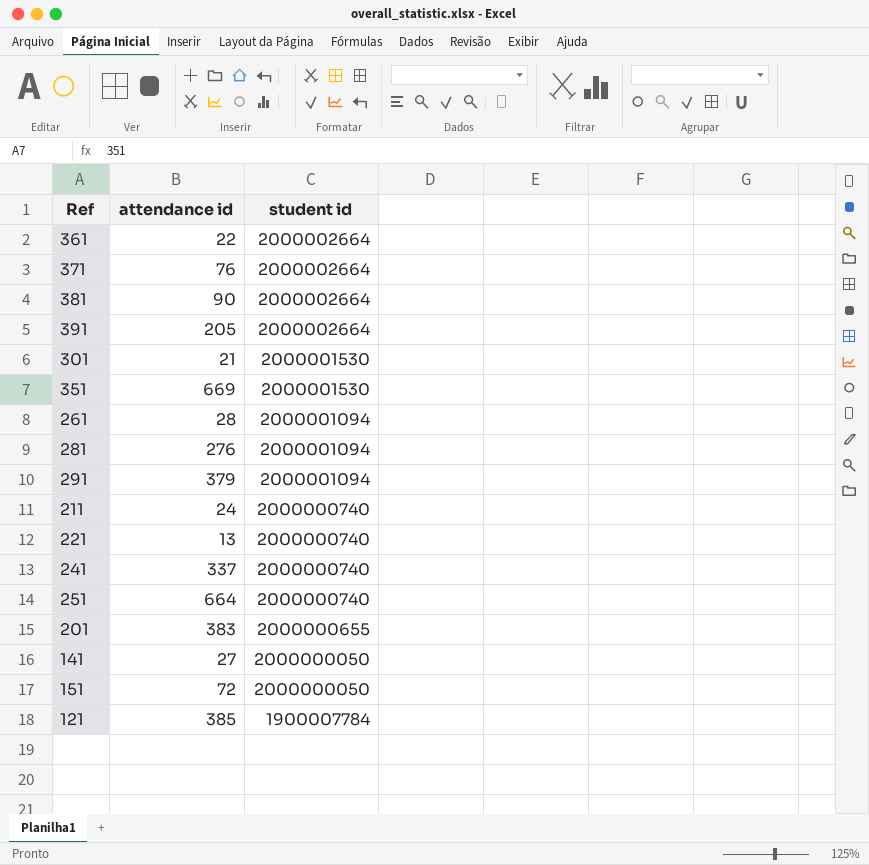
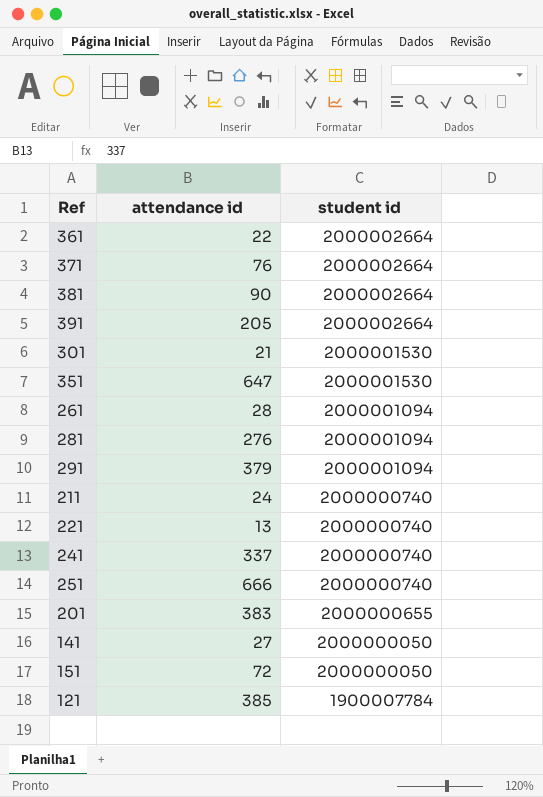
351 | attendance id: 669 -> 647
251 | attendance id: 664 -> 666

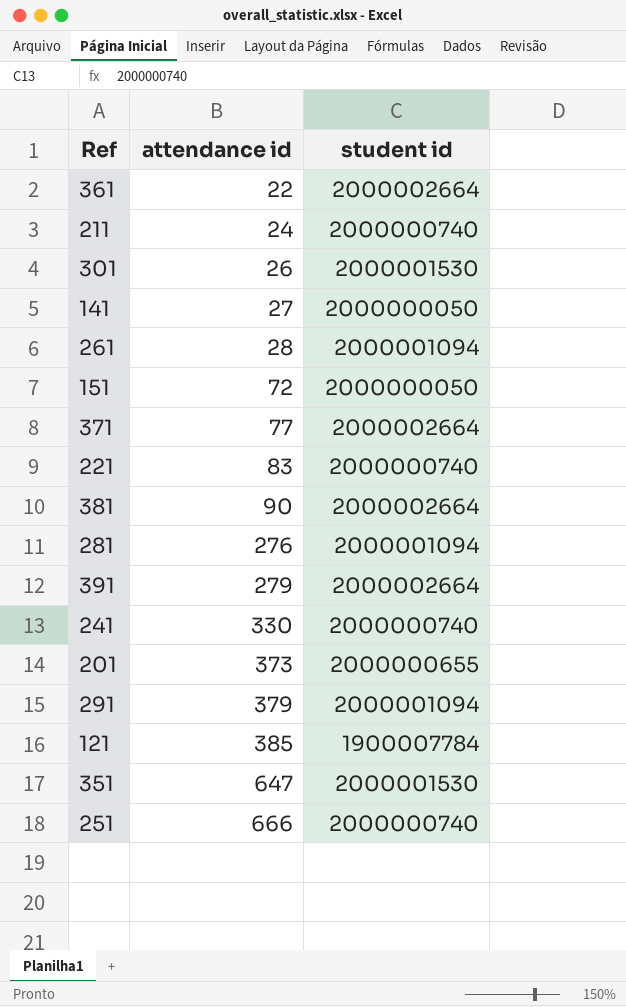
row order: student id descending -> attendance id ascending
301 | attendance id: 21 -> 26
371 | attendance id: 76 -> 77
221 | attendance id: 13 -> 83
391 | attendance id: 205 -> 279
241 | attendance id: 337 -> 330
201 | attendance id: 383 -> 373

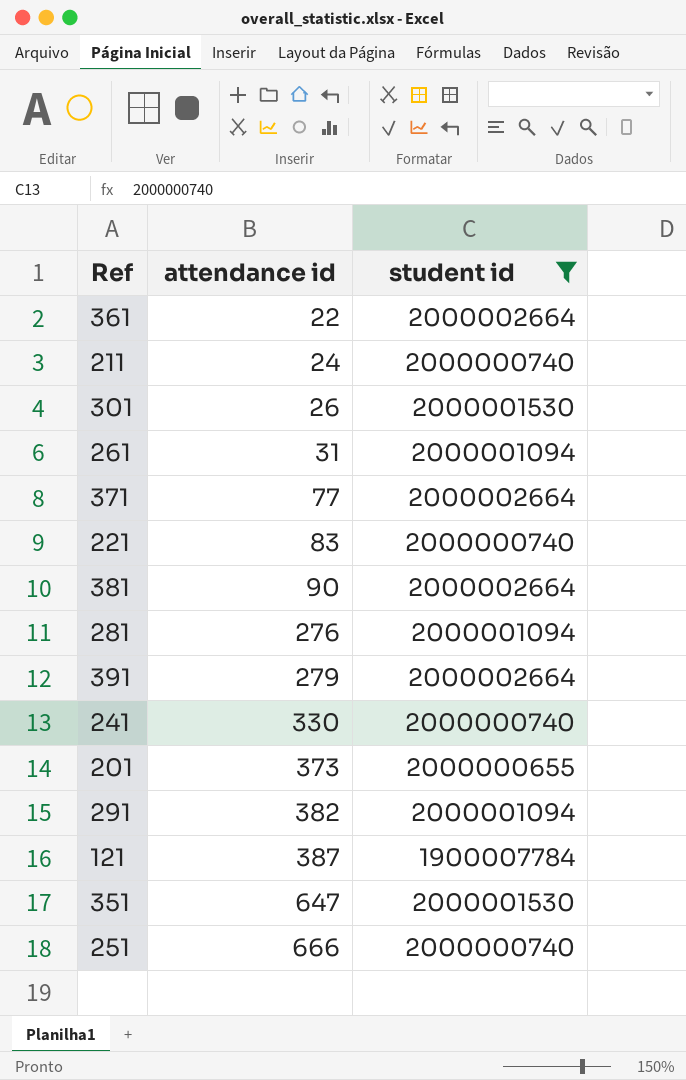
filter: none -> student id != 2000000050
261 | attendance id: 28 -> 31
291 | attendance id: 379 -> 382
121 | attendance id: 385 -> 387

